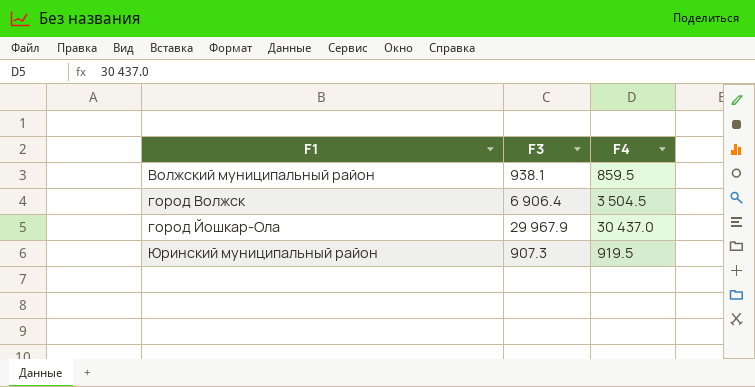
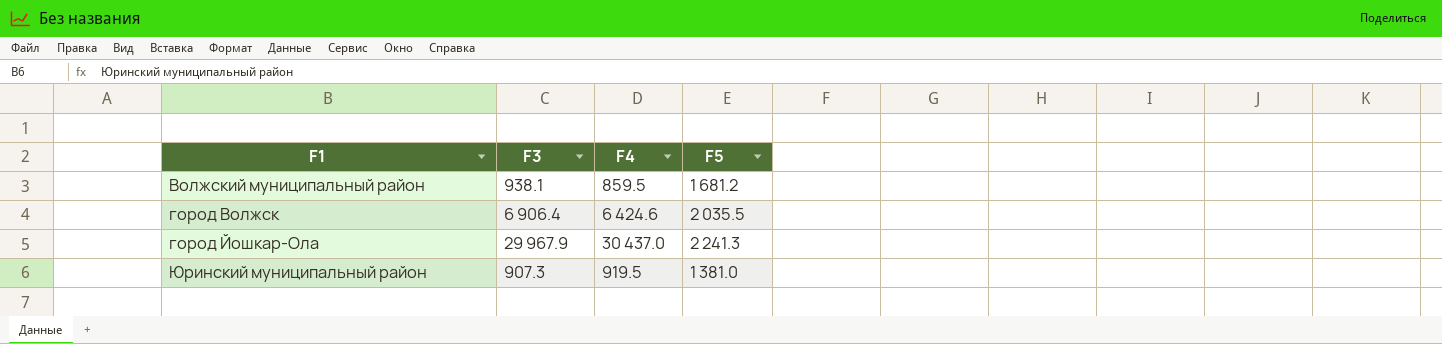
column F5 | position: none -> 4
город Волжск | F4: 3 504.5 -> 6 424.6

